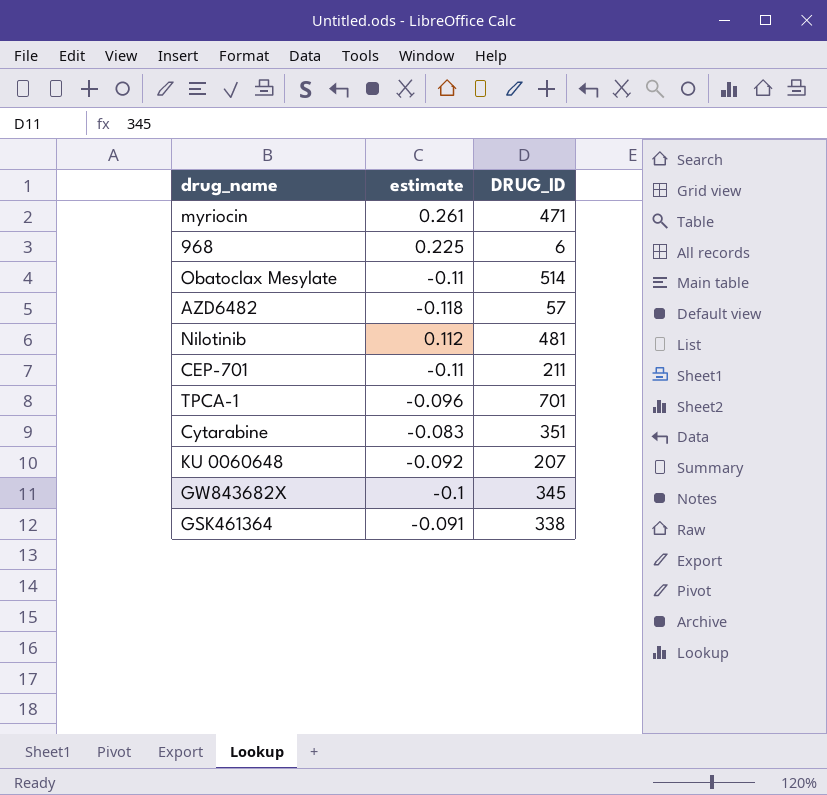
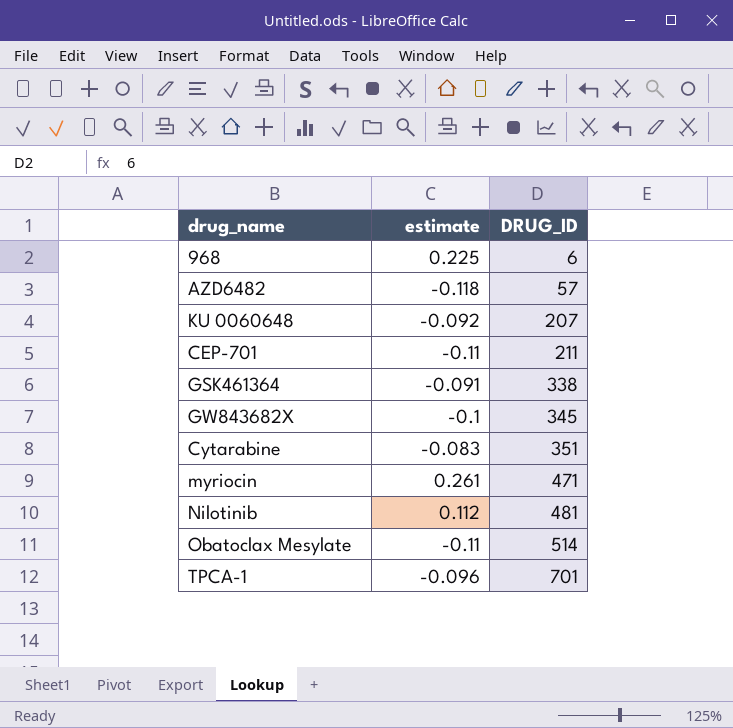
row order: none -> DRUG_ID ascending

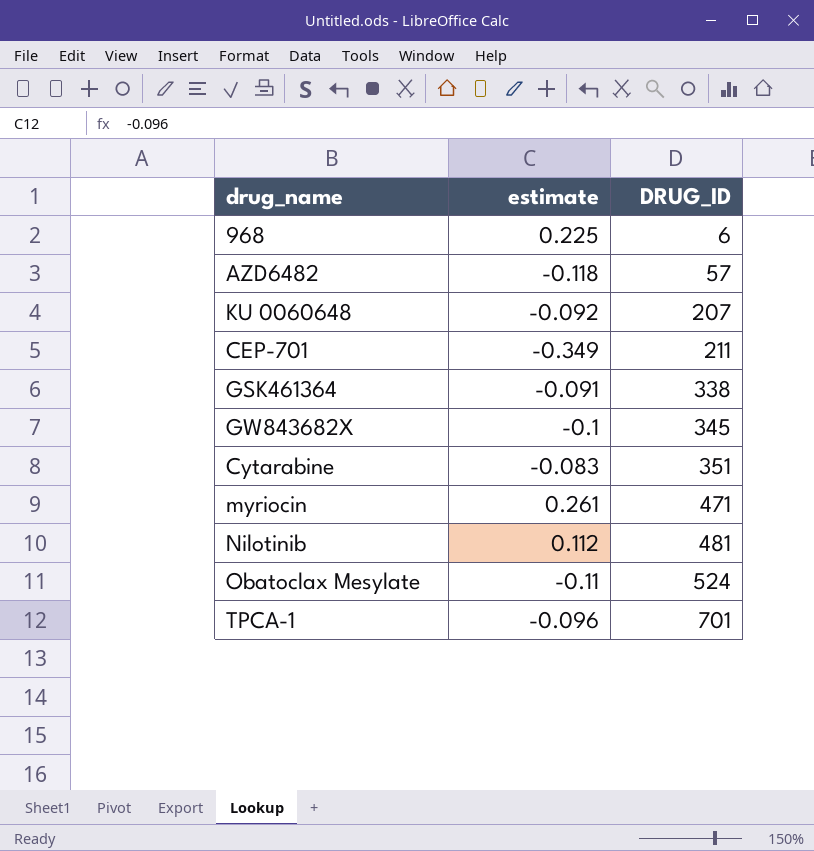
CEP-701 | estimate: -0.11 -> -0.349
Obatoclax Mesylate | DRUG_ID: 514 -> 524

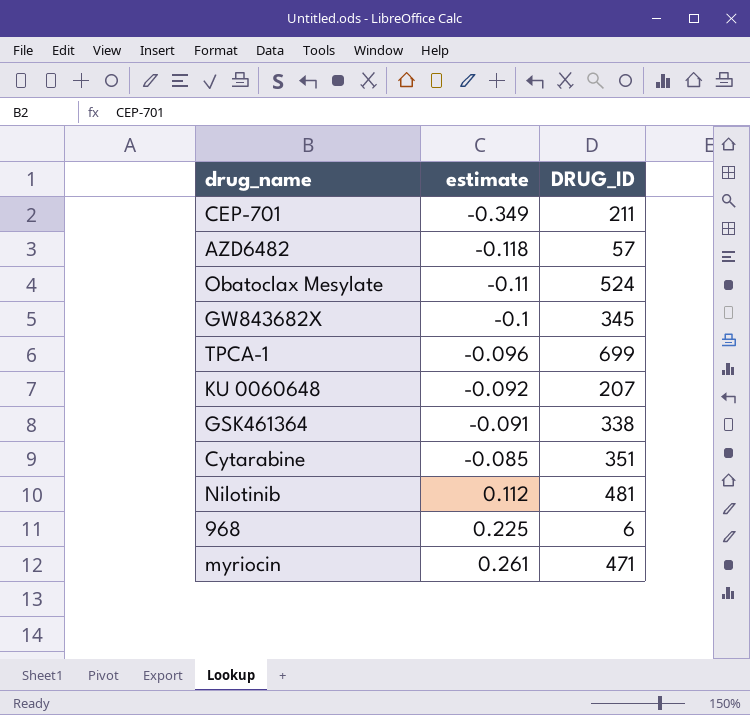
row order: DRUG_ID ascending -> estimate ascending
TPCA-1 | DRUG_ID: 701 -> 699
Cytarabine | estimate: -0.083 -> -0.085

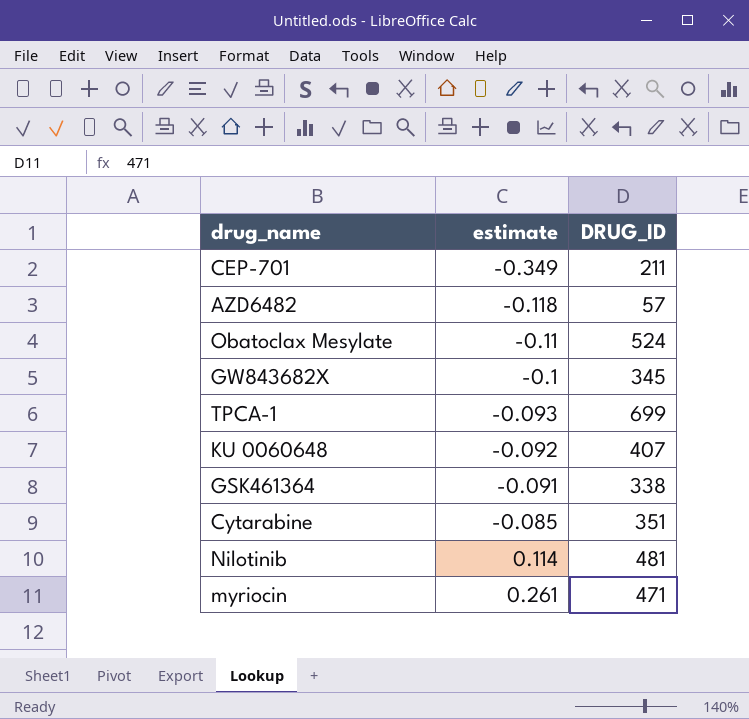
row 968: 0.225 | 6 -> none
TPCA-1 | estimate: -0.096 -> -0.093
KU 0060648 | DRUG_ID: 207 -> 407
Nilotinib | estimate: 0.112 -> 0.114

